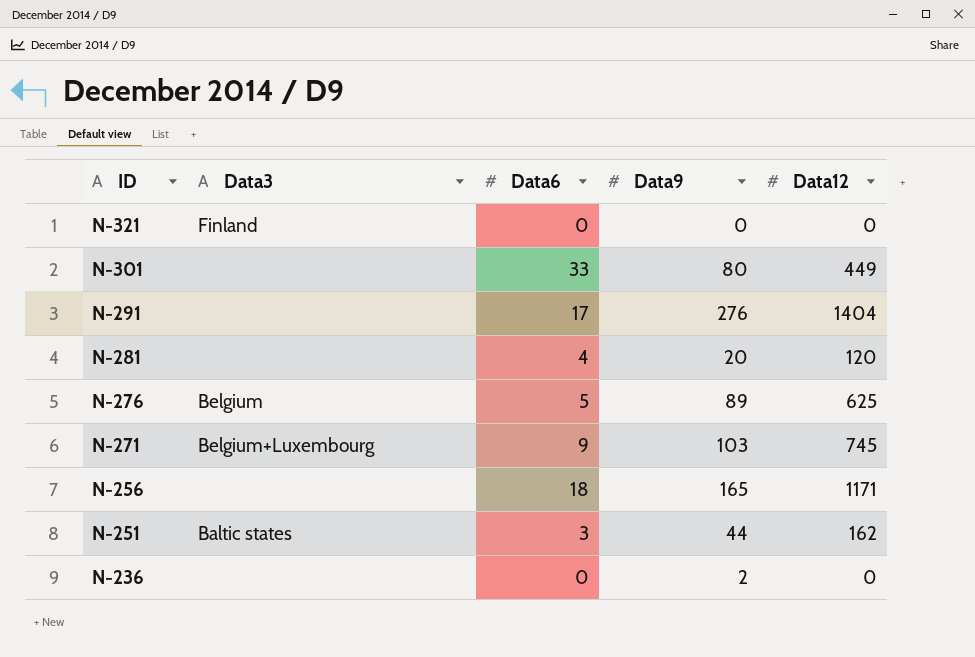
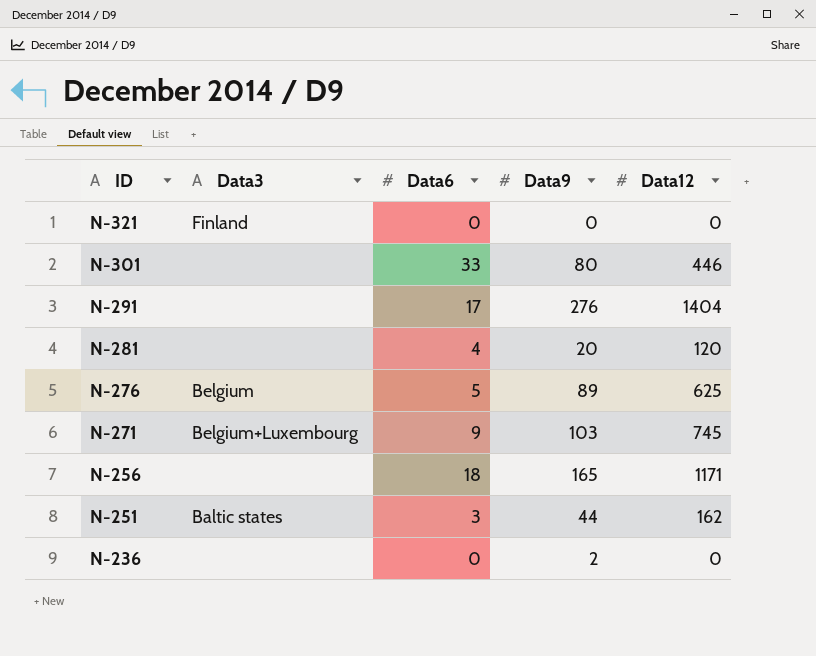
N-301 | Data12: 449 -> 446

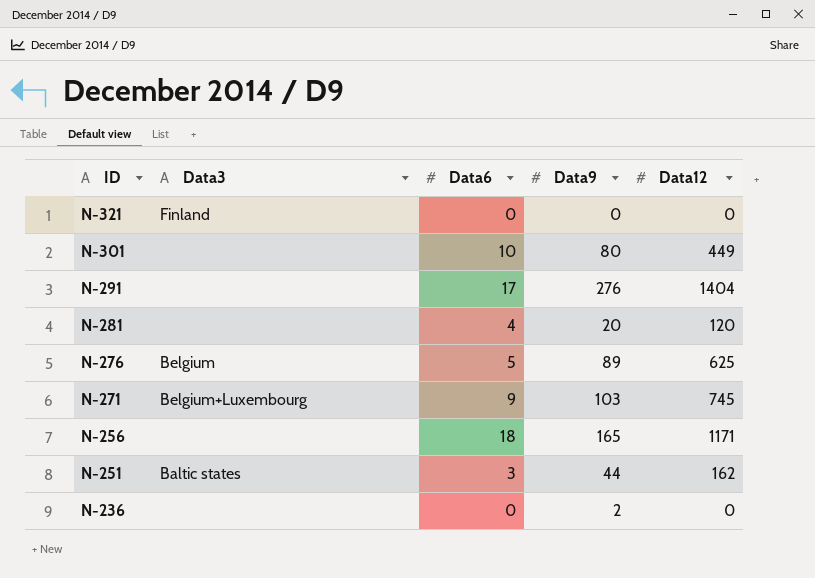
N-301 | Data6: 33 -> 10
N-301 | Data12: 446 -> 449

